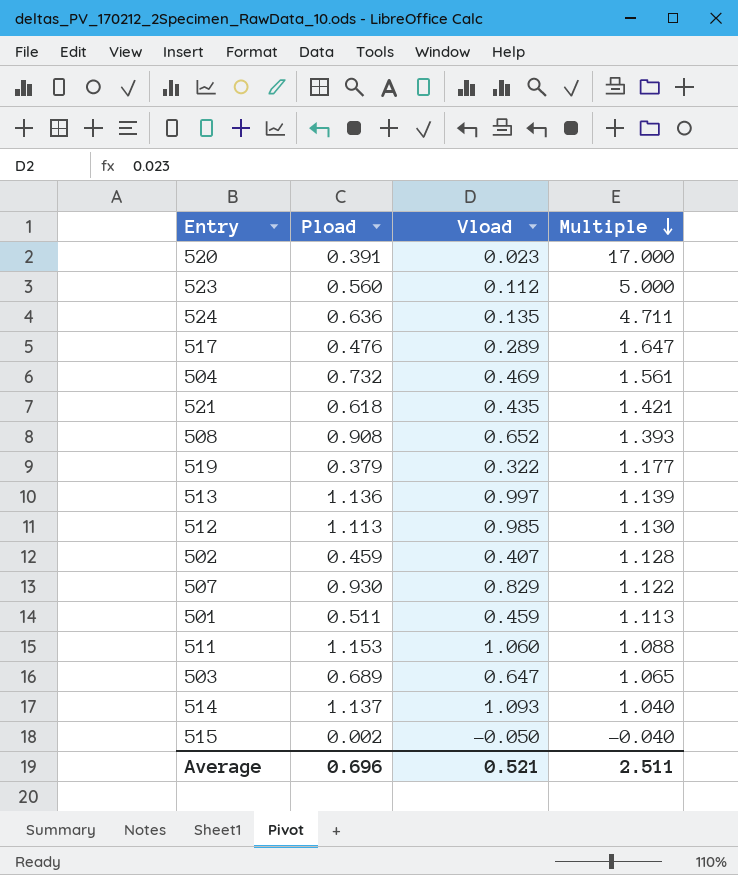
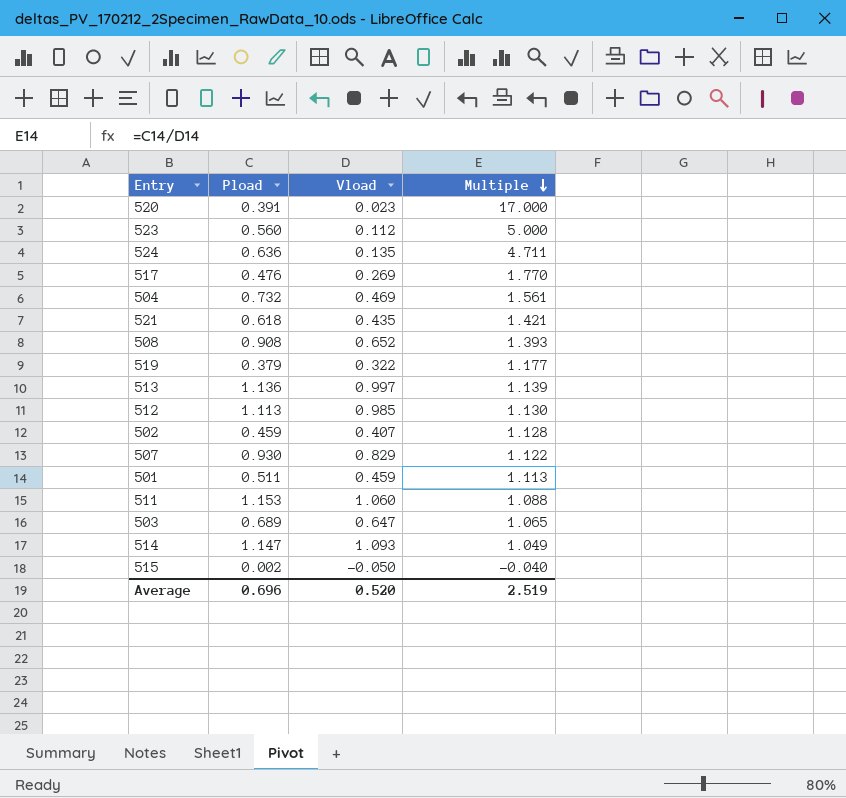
517 | Vload: 0.289 -> 0.269
517 | Multiple: 1.647 -> 1.770
514 | Pload: 1.137 -> 1.147
514 | Multiple: 1.040 -> 1.049
Average | Vload: 0.521 -> 0.520
Average | Multiple: 2.511 -> 2.519

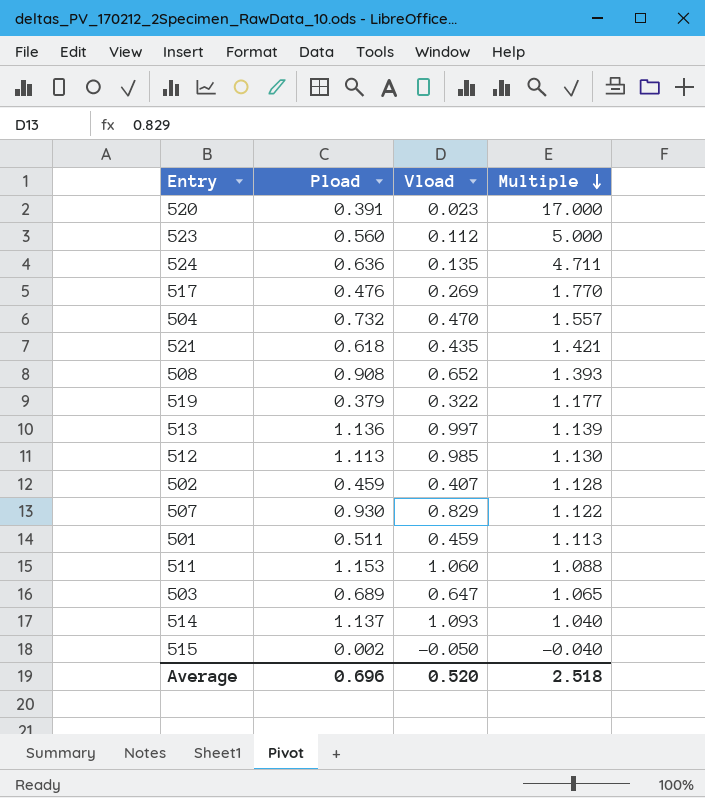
504 | Vload: 0.469 -> 0.470
504 | Multiple: 1.561 -> 1.557
514 | Pload: 1.147 -> 1.137
514 | Multiple: 1.049 -> 1.040
Average | Multiple: 2.519 -> 2.518

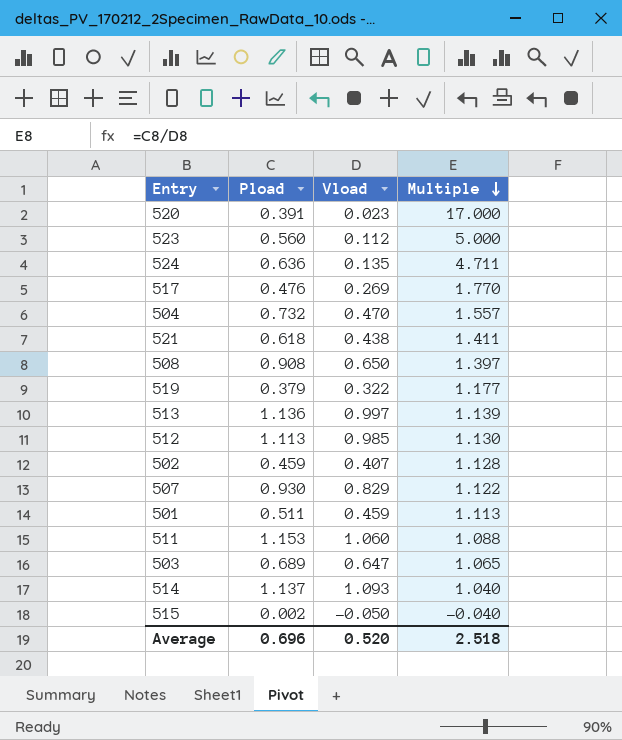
521 | Vload: 0.435 -> 0.438
521 | Multiple: 1.421 -> 1.411
508 | Vload: 0.652 -> 0.650
508 | Multiple: 1.393 -> 1.397

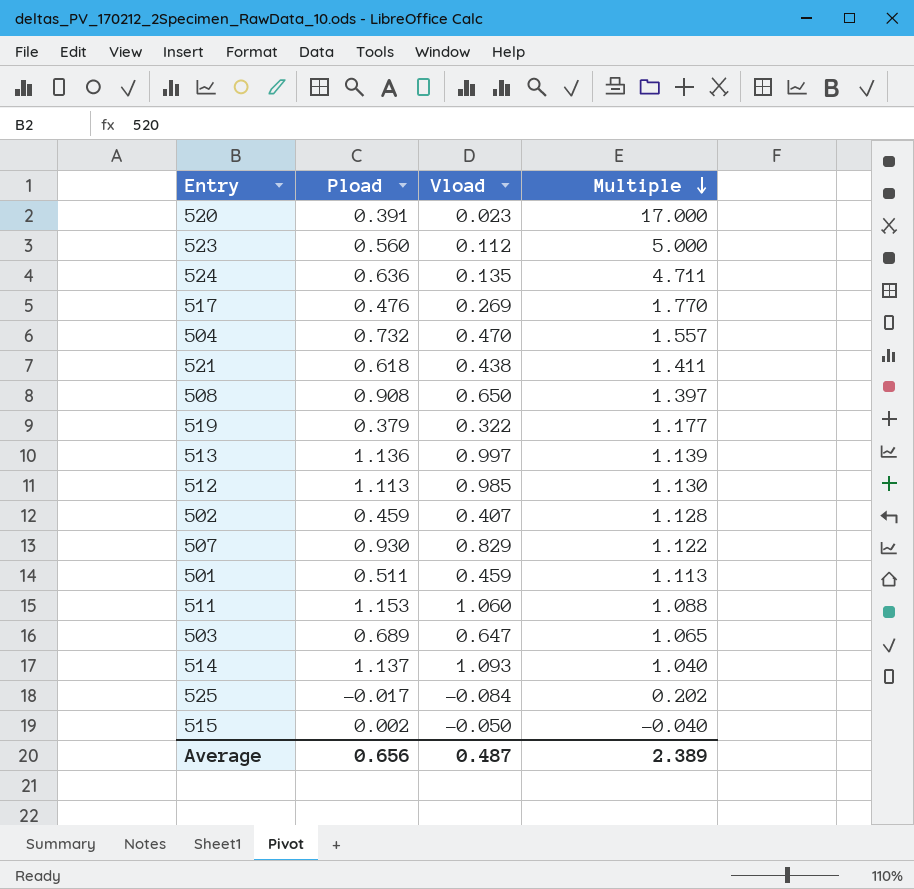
row 525: none -> -0.017 | -0.084 | 0.202
Average | Pload: 0.696 -> 0.656
Average | Vload: 0.520 -> 0.487
Average | Multiple: 2.518 -> 2.389

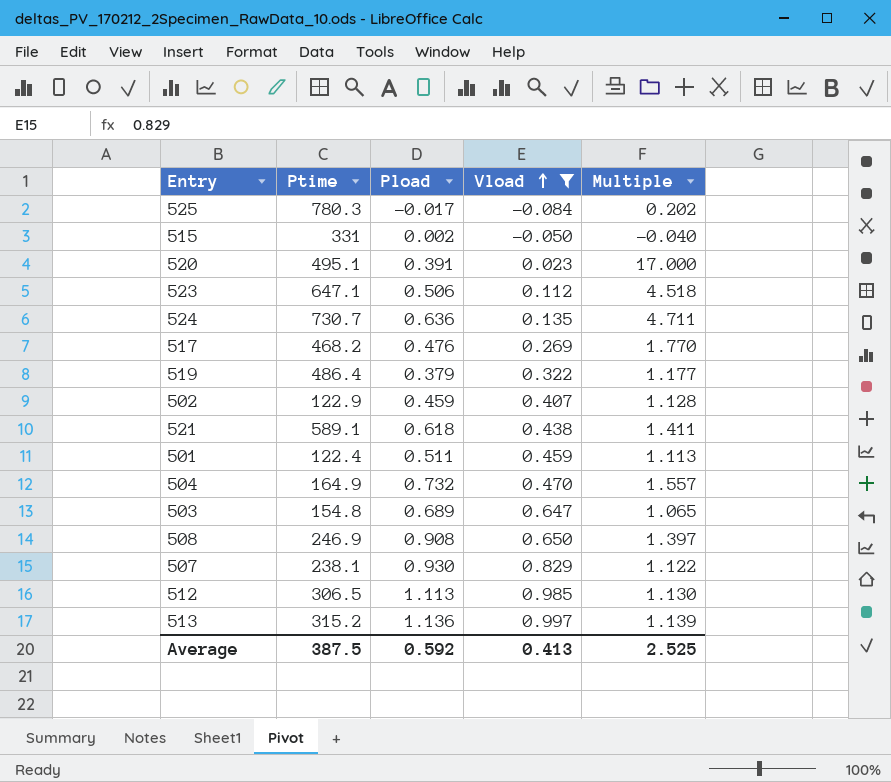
filter: none -> Vload <= 0.997
row order: Multiple descending -> Vload ascending
column Ptime | position: none -> 2
523 | Pload: 0.560 -> 0.506
523 | Multiple: 5.000 -> 4.518
Average | Pload: 0.656 -> 0.592
Average | Vload: 0.487 -> 0.413
Average | Multiple: 2.389 -> 2.525

